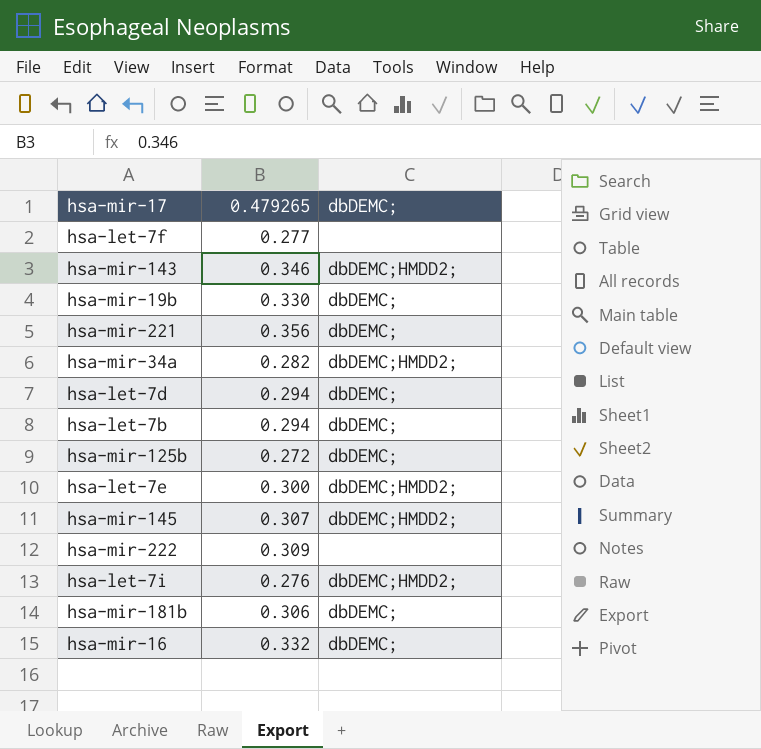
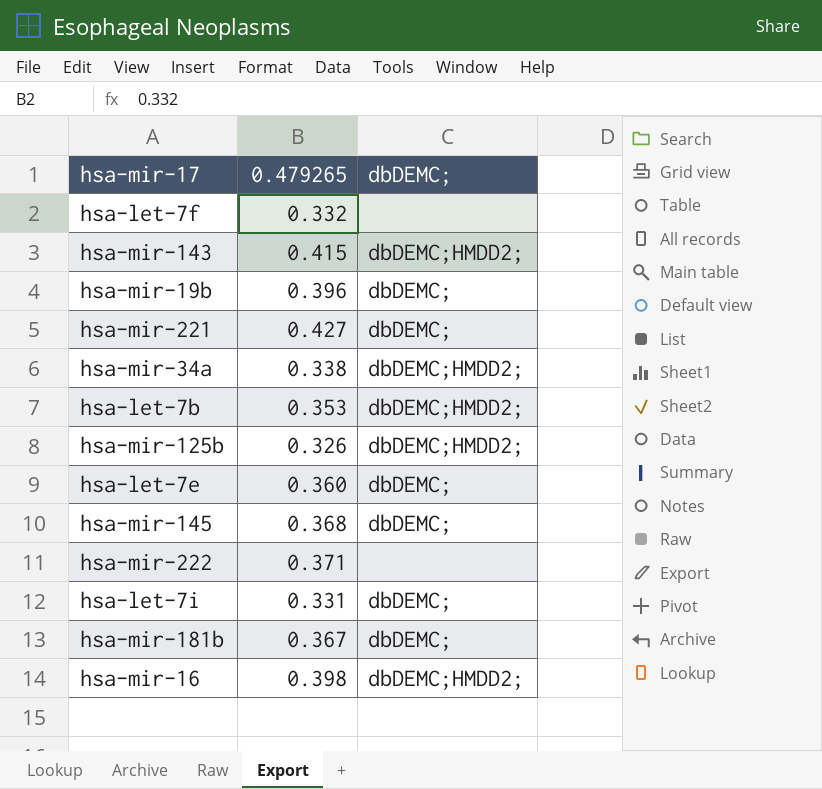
row hsa-let-7d: 0.294 | dbDEMC; -> none
hsa-let-7f | 0.479265: 0.277 -> 0.332
hsa-mir-143 | 0.479265: 0.346 -> 0.415
hsa-mir-19b | 0.479265: 0.330 -> 0.396
hsa-mir-221 | 0.479265: 0.356 -> 0.427
hsa-mir-34a | 0.479265: 0.282 -> 0.338
hsa-let-7b | 0.479265: 0.294 -> 0.353
hsa-let-7b | dbDEMC;: dbDEMC; -> dbDEMC;HMDD2;
hsa-mir-125b | 0.479265: 0.272 -> 0.326
hsa-mir-125b | dbDEMC;: dbDEMC; -> dbDEMC;HMDD2;
hsa-let-7e | 0.479265: 0.300 -> 0.360
hsa-let-7e | dbDEMC;: dbDEMC;HMDD2; -> dbDEMC;
hsa-mir-145 | 0.479265: 0.307 -> 0.368
hsa-mir-145 | dbDEMC;: dbDEMC;HMDD2; -> dbDEMC;
hsa-mir-222 | 0.479265: 0.309 -> 0.371
hsa-let-7i | 0.479265: 0.276 -> 0.331
hsa-let-7i | dbDEMC;: dbDEMC;HMDD2; -> dbDEMC;
hsa-mir-181b | 0.479265: 0.306 -> 0.367
hsa-mir-16 | 0.479265: 0.332 -> 0.398
hsa-mir-16 | dbDEMC;: dbDEMC; -> dbDEMC;HMDD2;

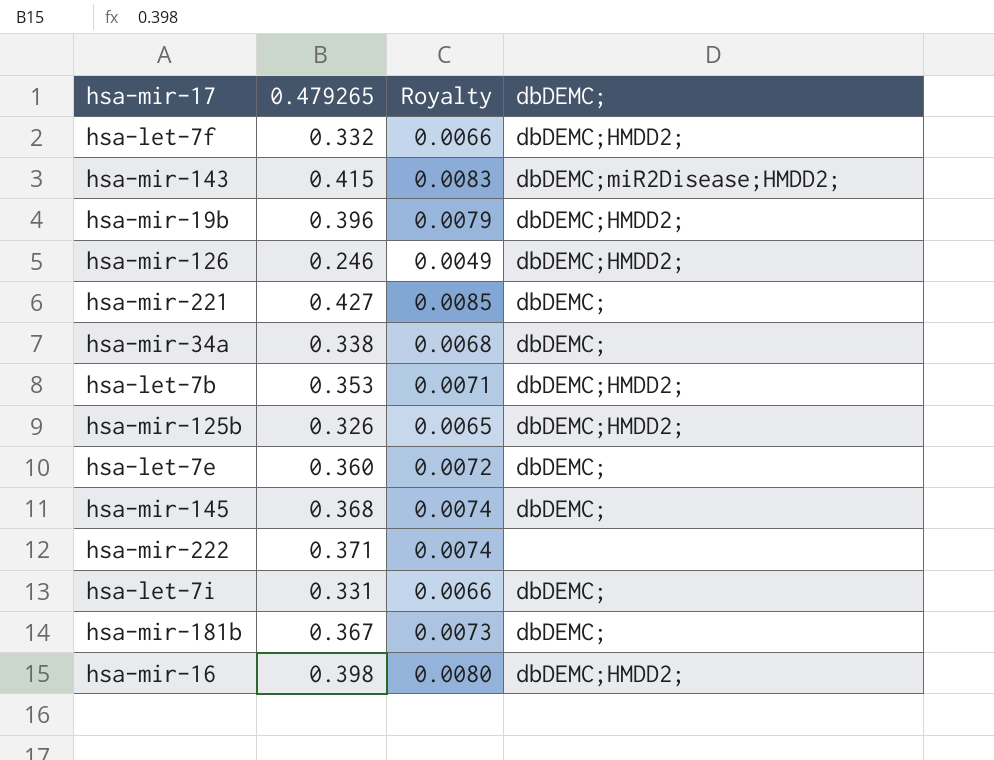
column Royalty | formula: none -> [0.479265] * 0.02
hsa-let-7f | dbDEMC;: none -> dbDEMC;HMDD2;
hsa-mir-143 | dbDEMC;: dbDEMC;HMDD2; -> dbDEMC;miR2Disease;HMDD2;
hsa-mir-19b | dbDEMC;: dbDEMC; -> dbDEMC;HMDD2;
row hsa-mir-126: none -> 0.246 | 0.0049 | dbDEMC;HMDD2;
hsa-mir-34a | dbDEMC;: dbDEMC;HMDD2; -> dbDEMC;

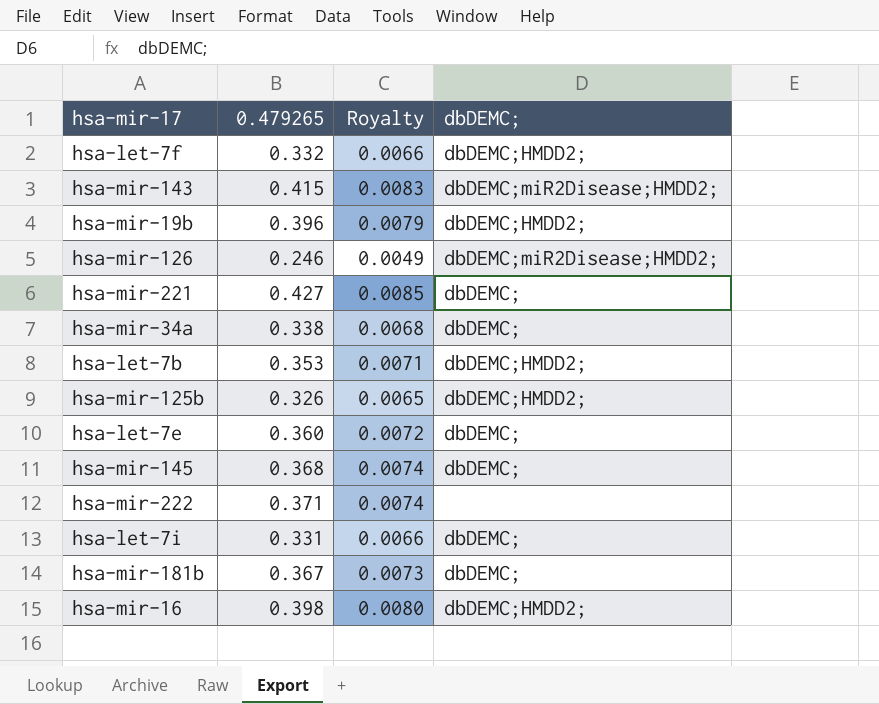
hsa-mir-126 | dbDEMC;: dbDEMC;HMDD2; -> dbDEMC;miR2Disease;HMDD2;

